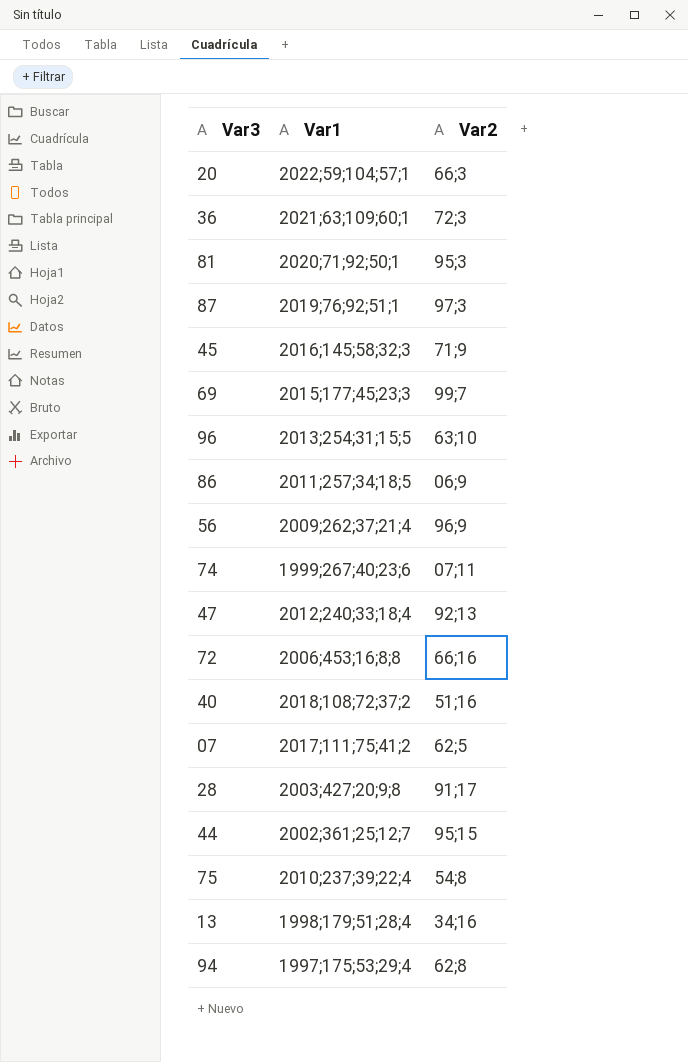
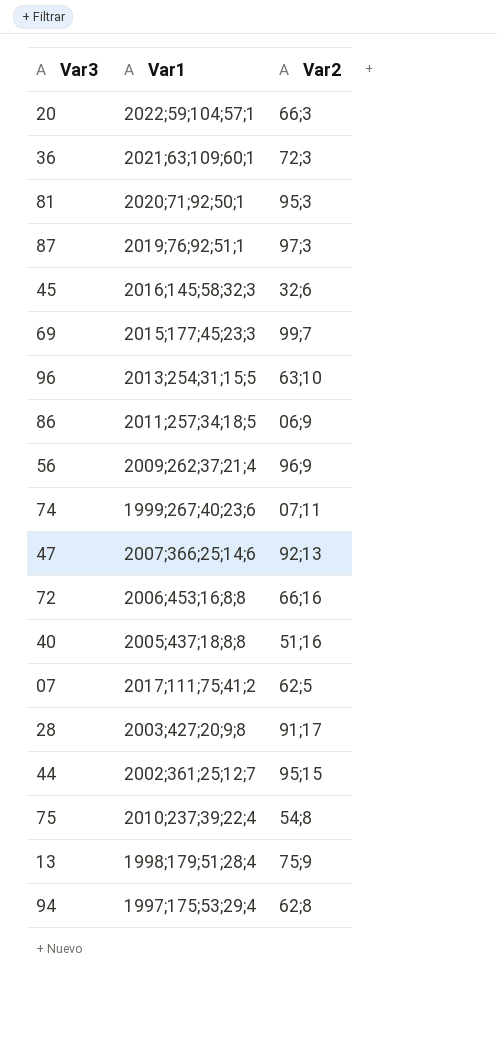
45 | Var2: 71;9 -> 32;6
47 | Var1: 2012;240;33;18;4 -> 2007;366;25;14;6
40 | Var1: 2018;108;72;37;2 -> 2005;437;18;8;8
13 | Var2: 34;16 -> 75;9

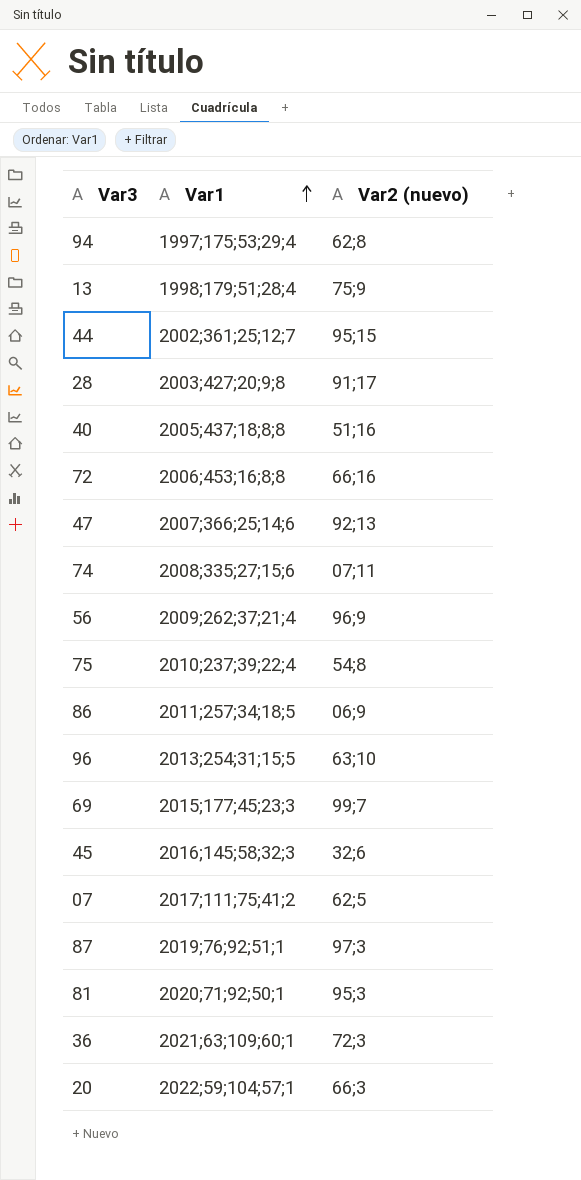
row order: none -> Var1 ascending
column name: Var2 -> Var2 (nuevo)
74 | Var1: 1999;267;40;23;6 -> 2008;335;27;15;6

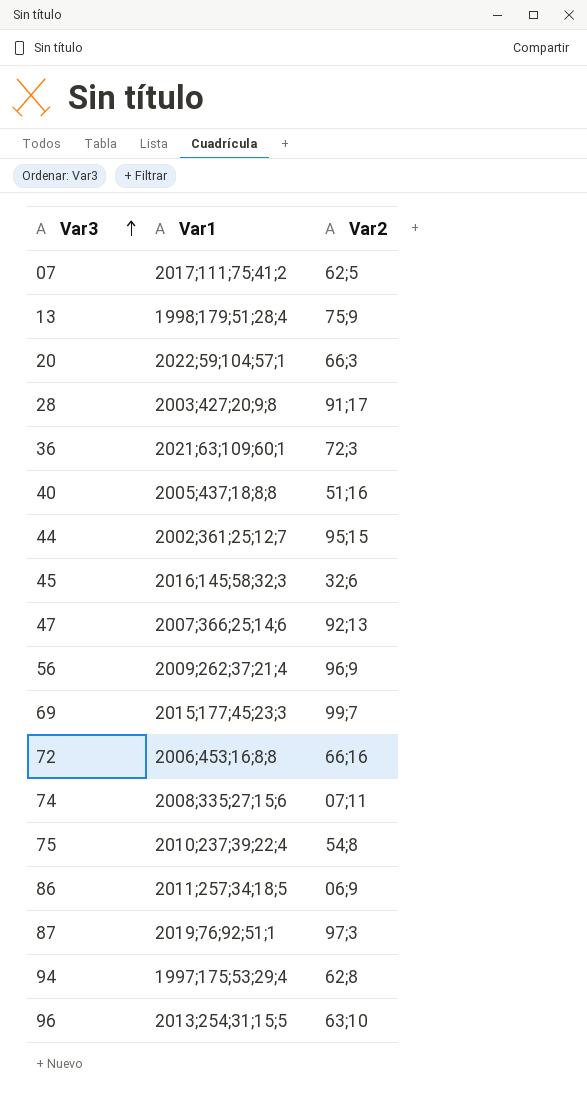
row order: Var1 ascending -> Var3 ascending
column name: Var2 (nuevo) -> Var2
row 81: 2020;71;92;50;1 | 95;3 -> none

